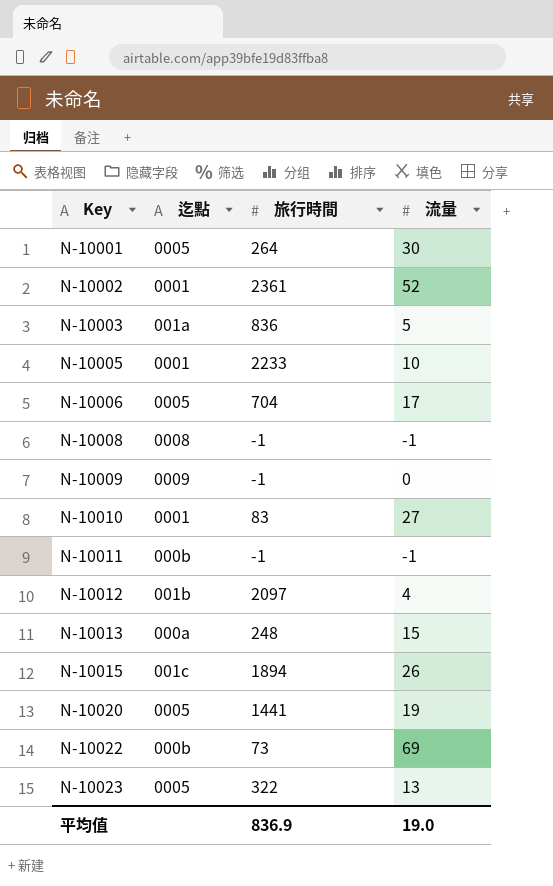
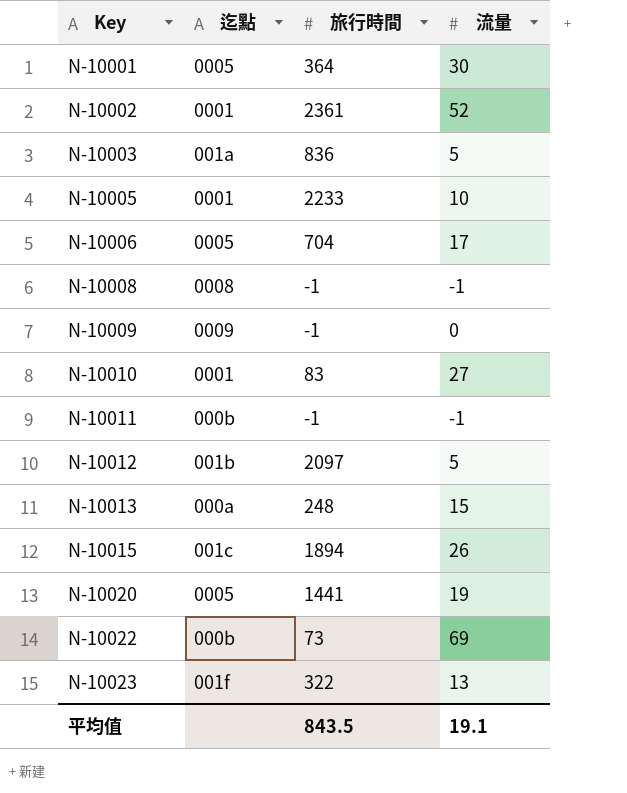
N-10001 | 旅行時間: 264 -> 364
N-10012 | 流量: 4 -> 5
N-10023 | 迄點: 0005 -> 001f
平均值 | 旅行時間: 836.9 -> 843.5
平均值 | 流量: 19.0 -> 19.1

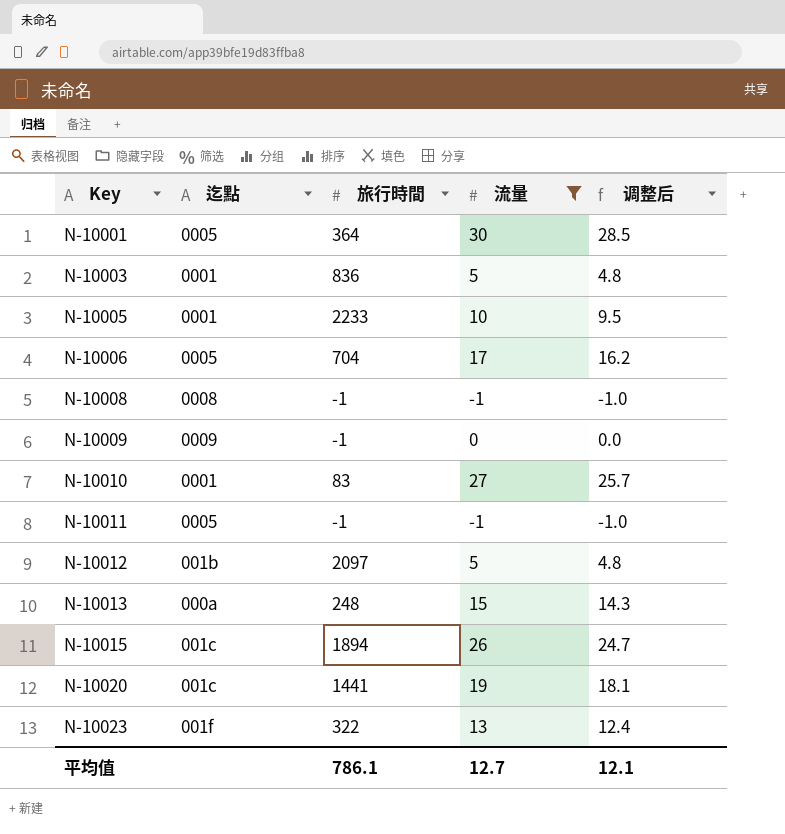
filter: none -> 流量 <= 30
column 调整后 | formula: none -> [流量] * 0.95
N-10003 | 迄點: 001a -> 0001
N-10011 | 迄點: 000b -> 0005
N-10020 | 迄點: 0005 -> 001c
平均值 | 旅行時間: 843.5 -> 786.1
平均值 | 流量: 19.1 -> 12.7

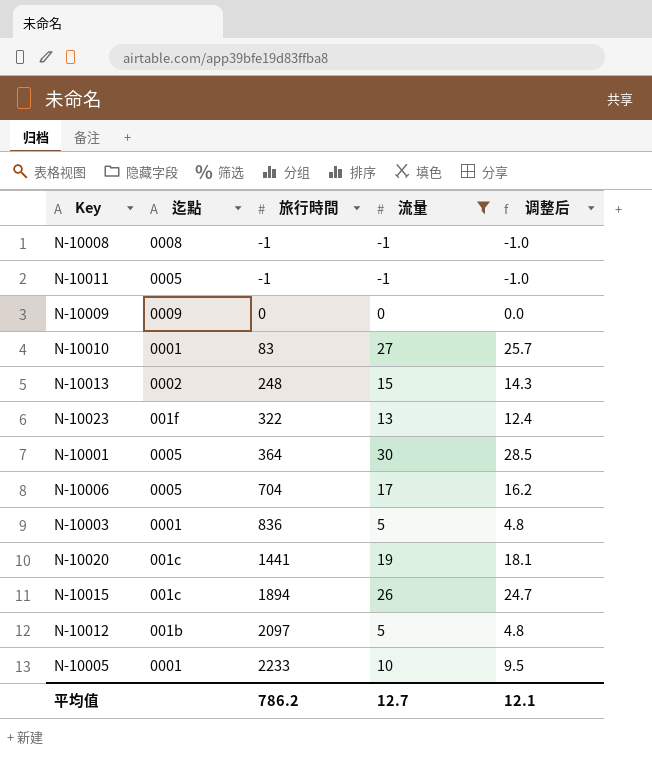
row order: Key ascending -> 旅行時間 ascending
N-10009 | 旅行時間: -1 -> 0
N-10013 | 迄點: 000a -> 0002
平均值 | 旅行時間: 786.1 -> 786.2

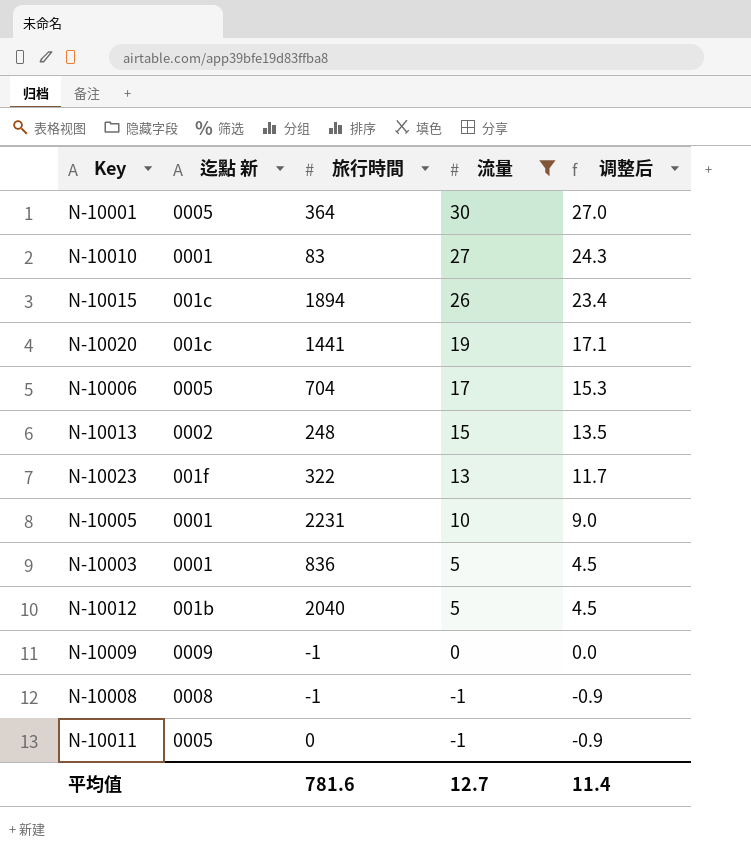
row order: 旅行時間 ascending -> 流量 descending
column name: 迄點 -> 迄點 新
column 调整后 | formula: [流量] * 0.95 -> [流量] * 0.9
N-10005 | 旅行時間: 2233 -> 2231
N-10012 | 旅行時間: 2097 -> 2040
N-10009 | 旅行時間: 0 -> -1
N-10011 | 旅行時間: -1 -> 0
平均值 | 旅行時間: 786.2 -> 781.6
平均值 | 调整后: 12.1 -> 11.4

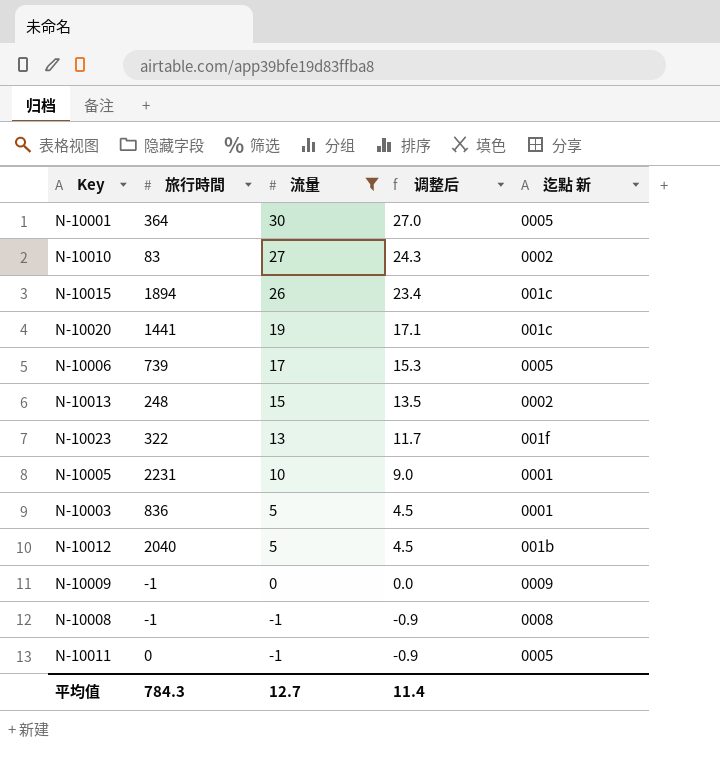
column 迄點 新 | position: 2 -> 5
N-10010 | 迄點 新: 0001 -> 0002
N-10006 | 旅行時間: 704 -> 739
平均值 | 旅行時間: 781.6 -> 784.3

